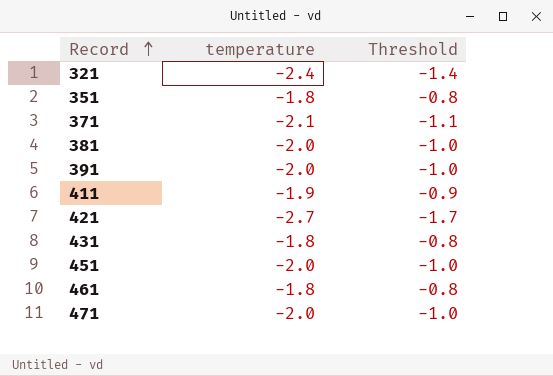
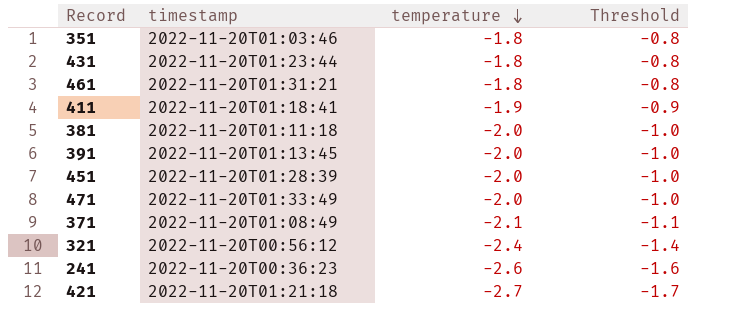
row order: Record ascending -> temperature descending
column timestamp | position: none -> 2
row 241: none -> 2022-11-20T00:36:23 | -2.6 | -1.6

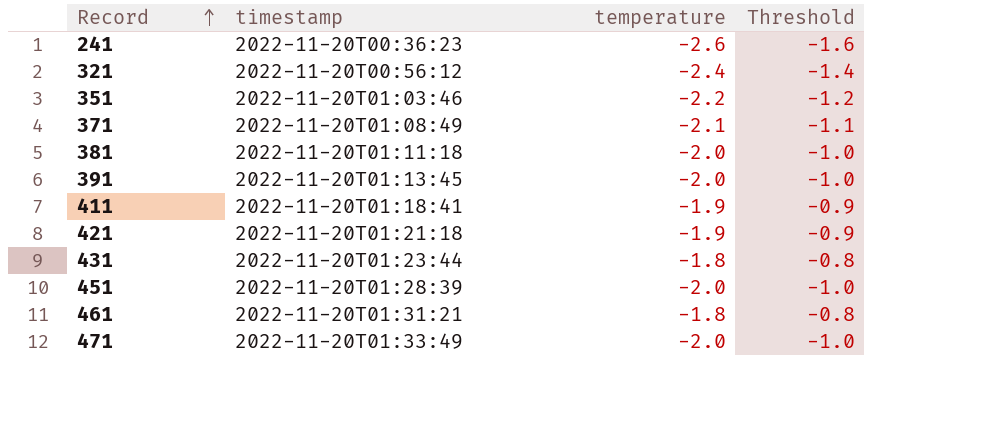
row order: temperature descending -> Record ascending
351 | temperature: -1.8 -> -2.2
351 | Threshold: -0.8 -> -1.2
421 | temperature: -2.7 -> -1.9
421 | Threshold: -1.7 -> -0.9

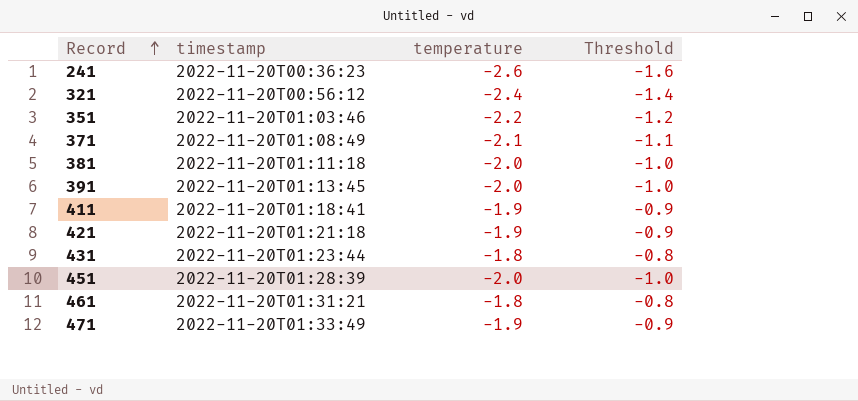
471 | temperature: -2.0 -> -1.9
471 | Threshold: -1.0 -> -0.9

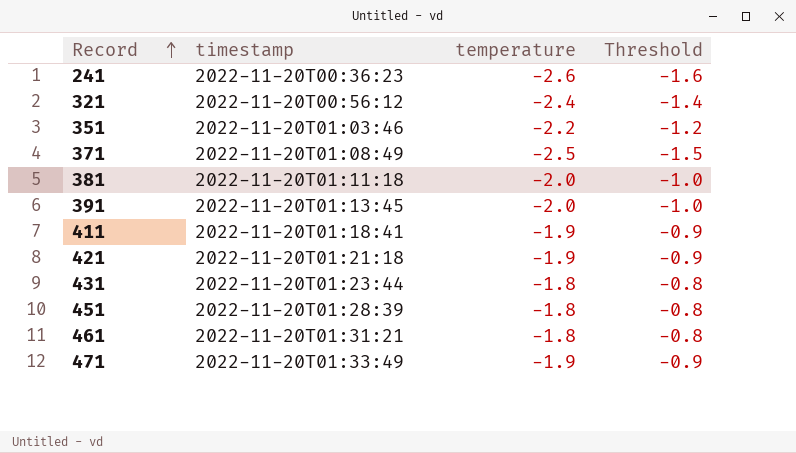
371 | temperature: -2.1 -> -2.5
371 | Threshold: -1.1 -> -1.5
451 | temperature: -2.0 -> -1.8
451 | Threshold: -1.0 -> -0.8

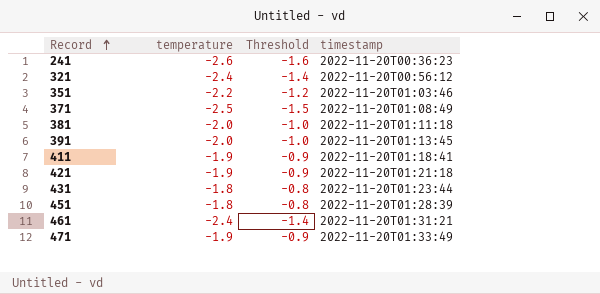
column timestamp | position: 2 -> 4
461 | temperature: -1.8 -> -2.4
461 | Threshold: -0.8 -> -1.4

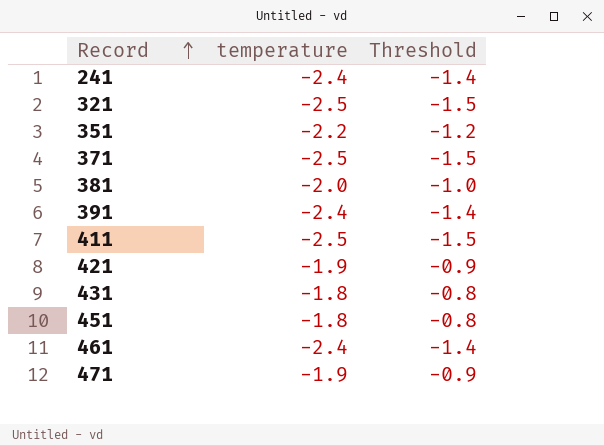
column timestamp | position: 4 -> none
241 | temperature: -2.6 -> -2.4
241 | Threshold: -1.6 -> -1.4
321 | temperature: -2.4 -> -2.5
321 | Threshold: -1.4 -> -1.5
391 | temperature: -2.0 -> -2.4
391 | Threshold: -1.0 -> -1.4
411 | temperature: -1.9 -> -2.5
411 | Threshold: -0.9 -> -1.5

